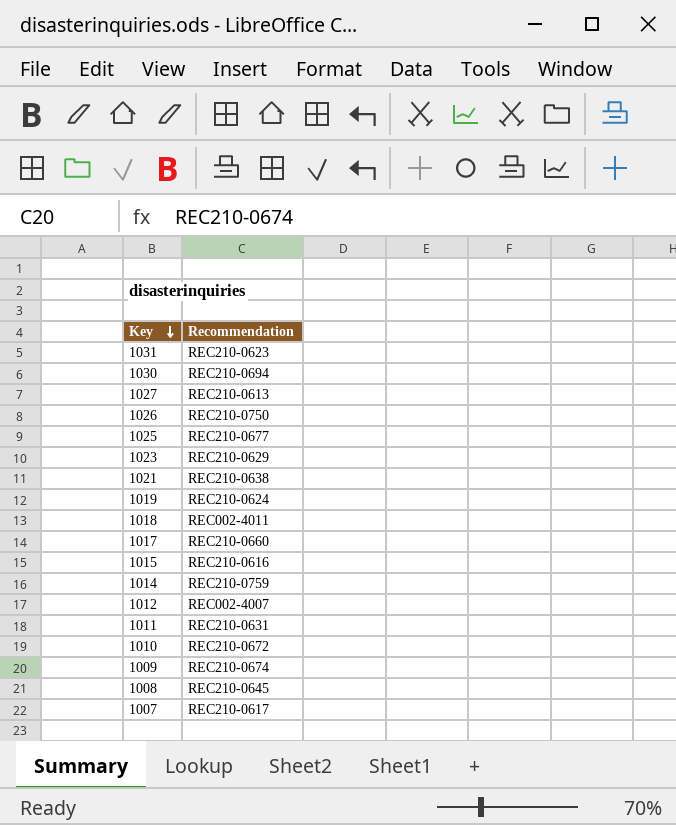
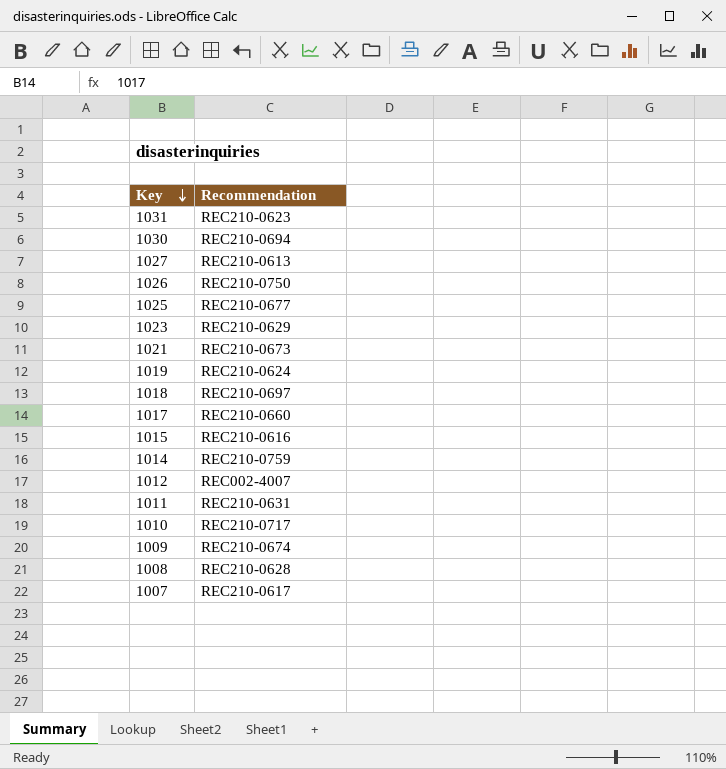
1021 | Recommendation: REC210-0638 -> REC210-0673
1018 | Recommendation: REC002-4011 -> REC210-0697
1010 | Recommendation: REC210-0672 -> REC210-0717
1008 | Recommendation: REC210-0645 -> REC210-0628

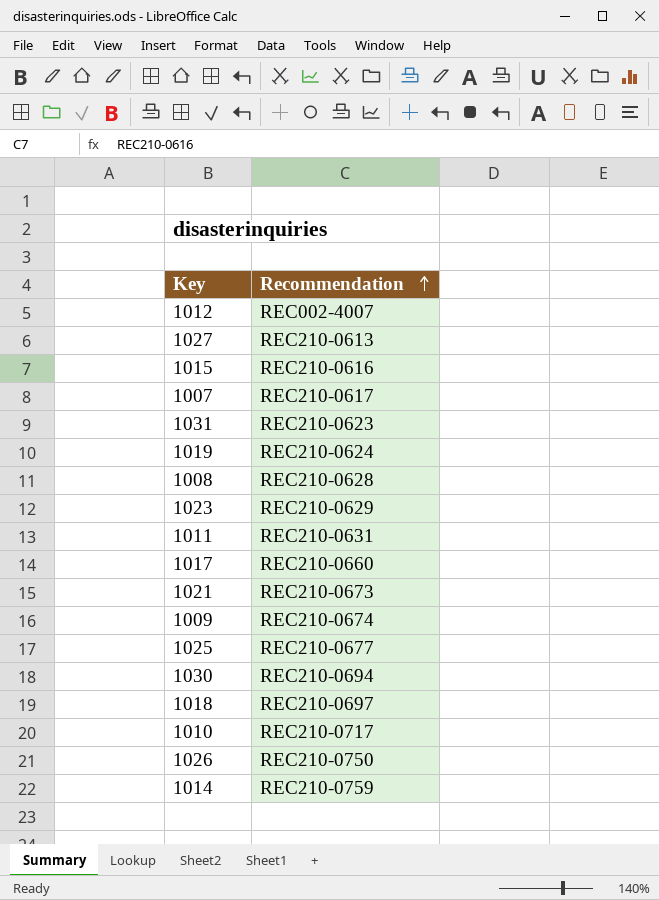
row order: Key descending -> Recommendation ascending

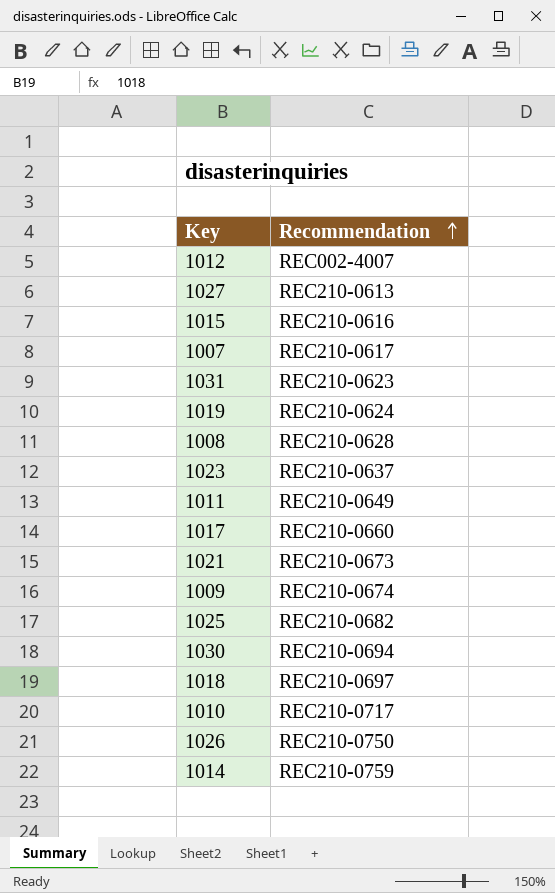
1023 | Recommendation: REC210-0629 -> REC210-0637
1011 | Recommendation: REC210-0631 -> REC210-0649
1025 | Recommendation: REC210-0677 -> REC210-0682

